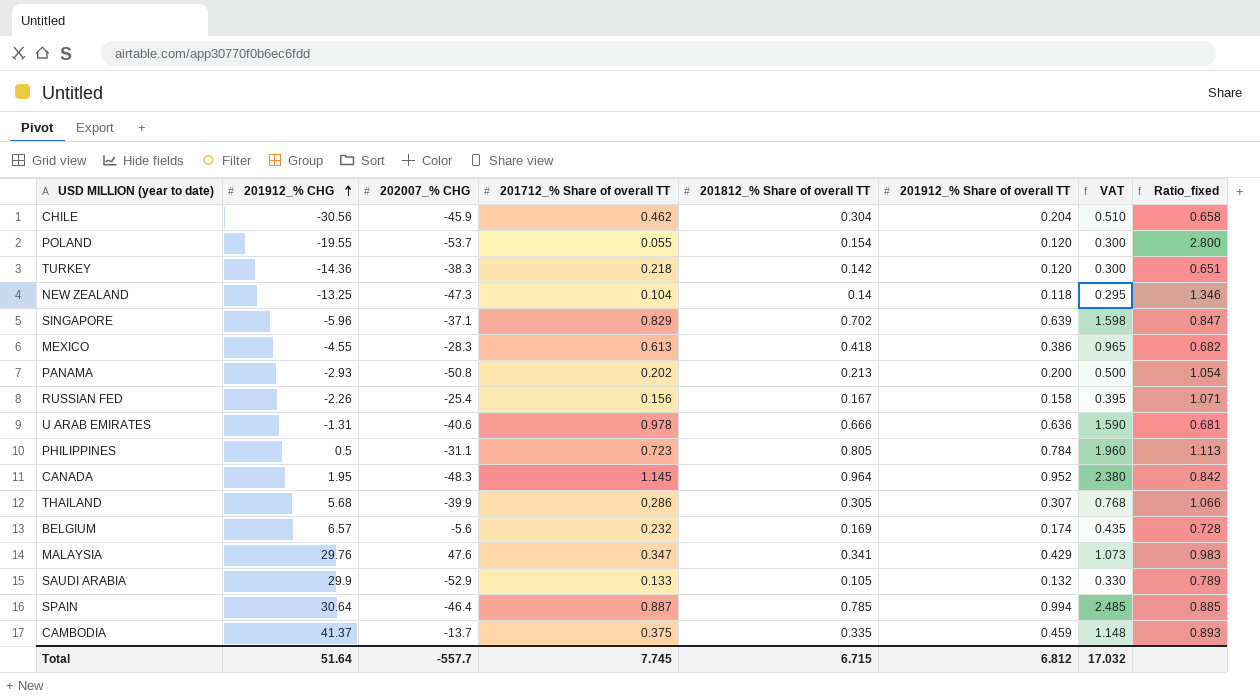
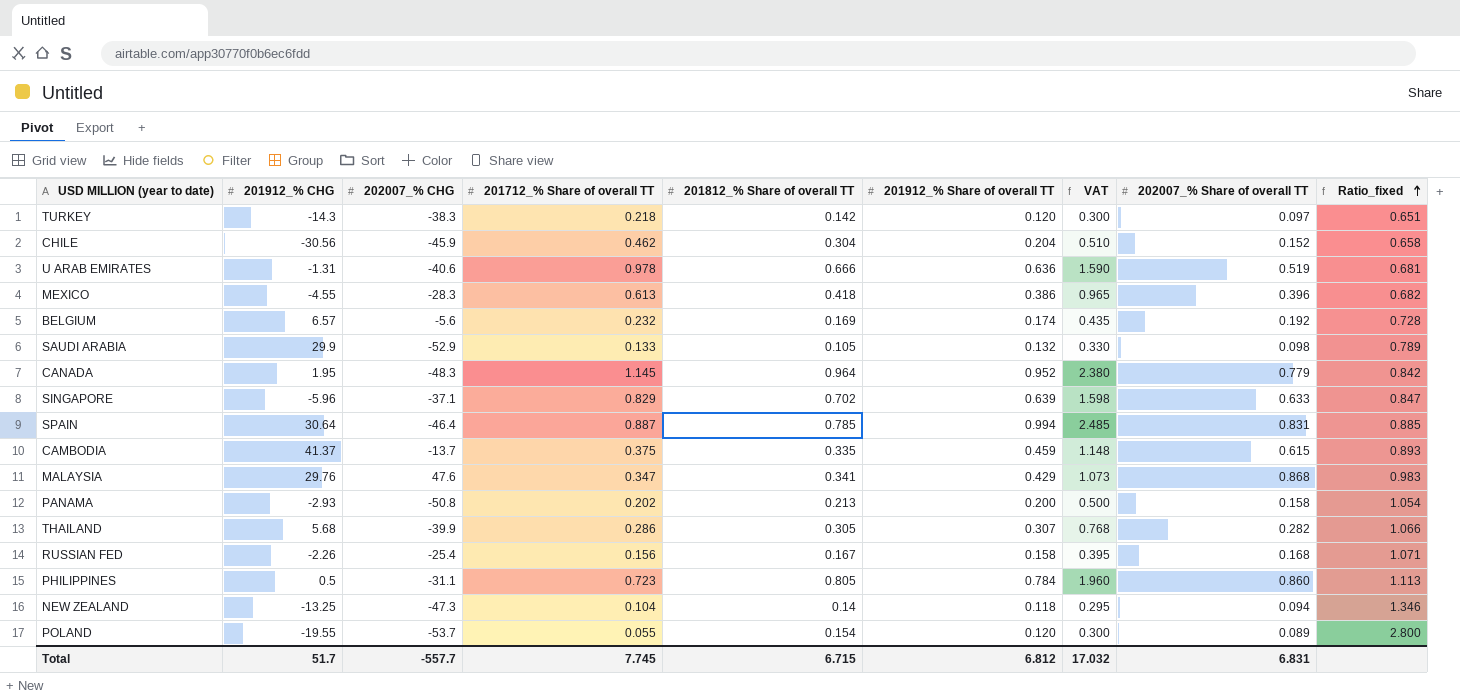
row order: 201912_% CHG ascending -> Ratio_fixed ascending
column 202007_% Share of overall TT | position: none -> 8
TURKEY | 201912_% CHG: -14.36 -> -14.3
Total | 201912_% CHG: 51.64 -> 51.7

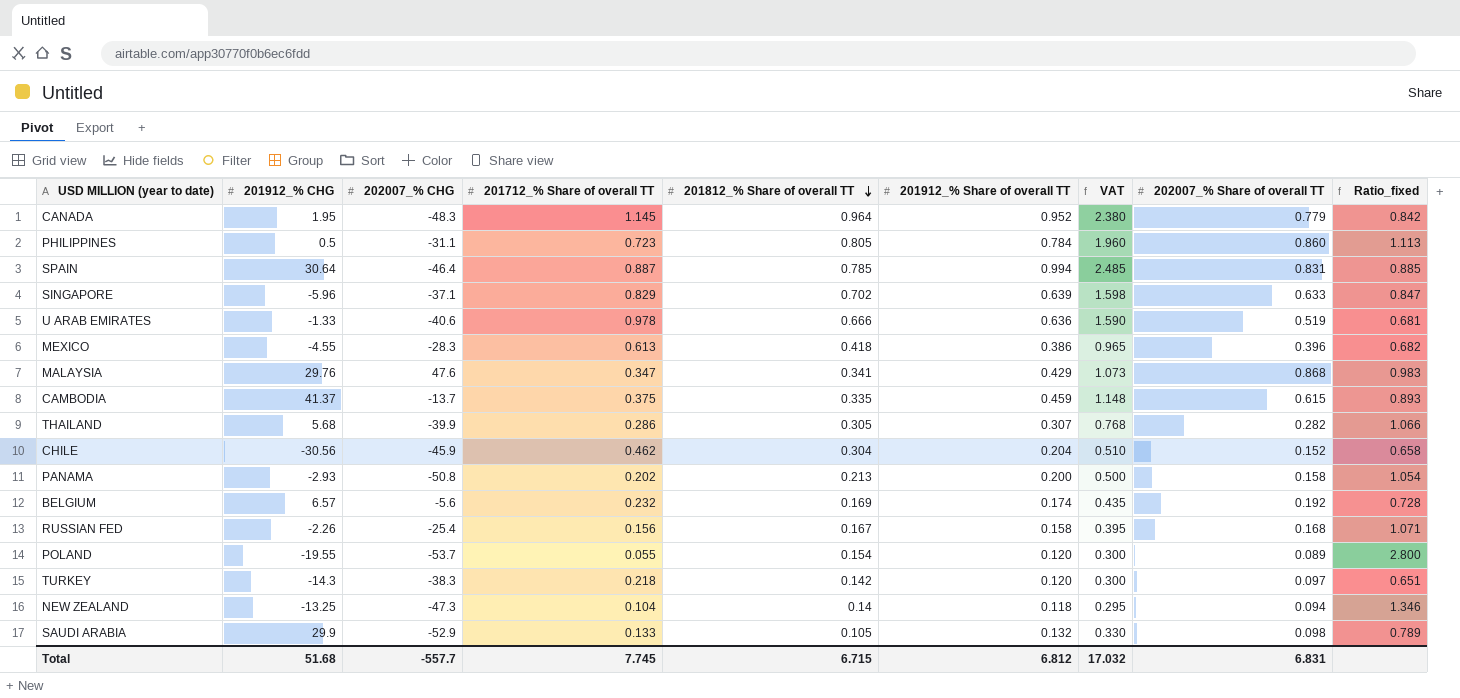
row order: Ratio_fixed ascending -> 201812_% Share of overall TT descending
U ARAB EMIRATES | 201912_% CHG: -1.31 -> -1.33
Total | 201912_% CHG: 51.7 -> 51.68

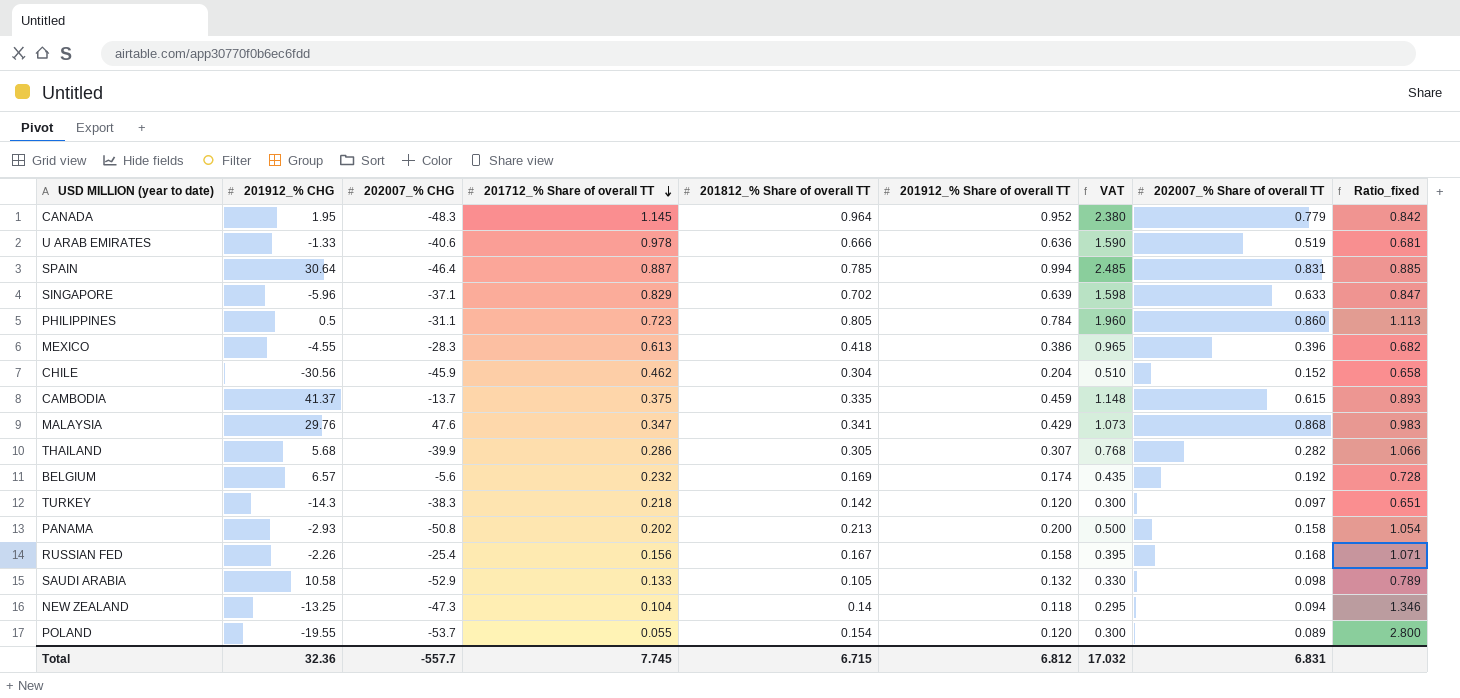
row order: 201812_% Share of overall TT descending -> 201712_% Share of overall TT descending
SAUDI ARABIA | 201912_% CHG: 29.9 -> 10.58
Total | 201912_% CHG: 51.68 -> 32.36

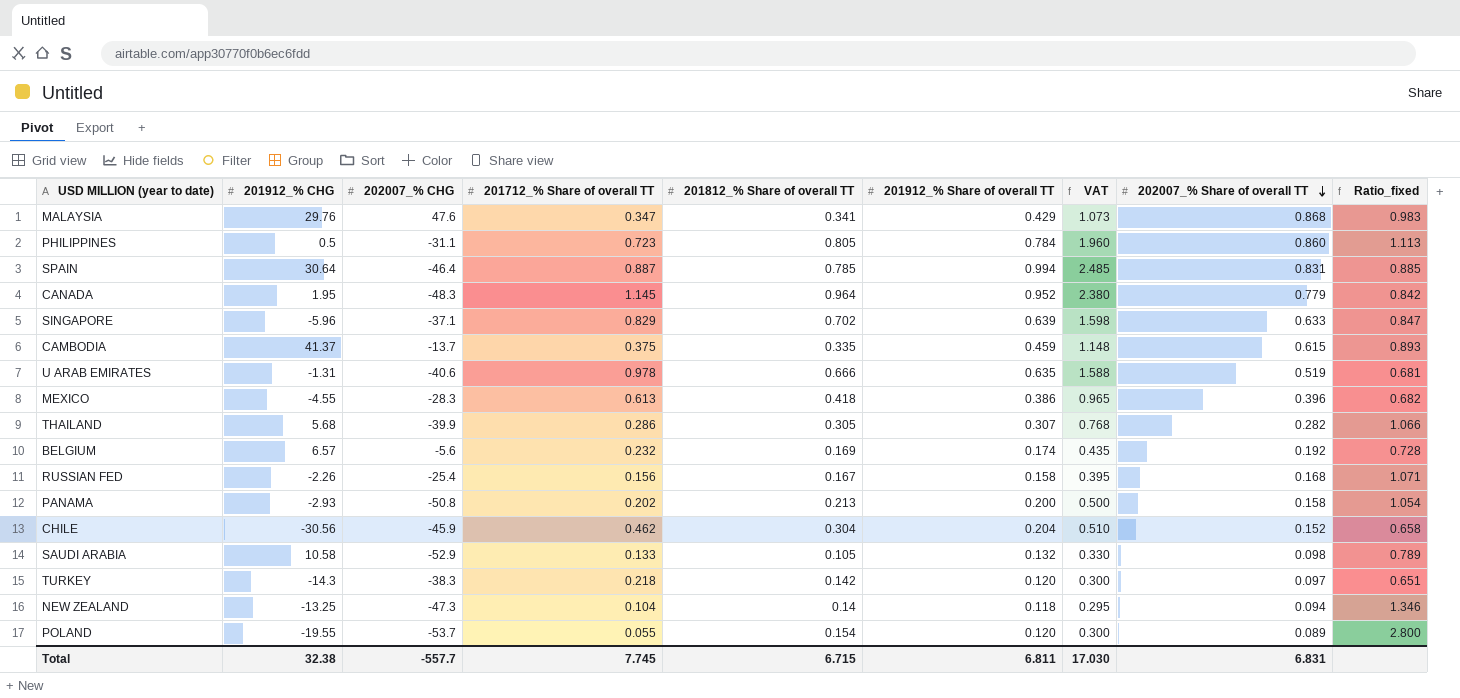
row order: 201712_% Share of overall TT descending -> 202007_% Share of overall TT descending
U ARAB EMIRATES | 201912_% CHG: -1.33 -> -1.31
U ARAB EMIRATES | 201912_% Share of overall TT: 0.636 -> 0.635
U ARAB EMIRATES | VAT: 1.590 -> 1.588
Total | 201912_% CHG: 32.36 -> 32.38
Total | 201912_% Share of overall TT: 6.812 -> 6.811
Total | VAT: 17.032 -> 17.030

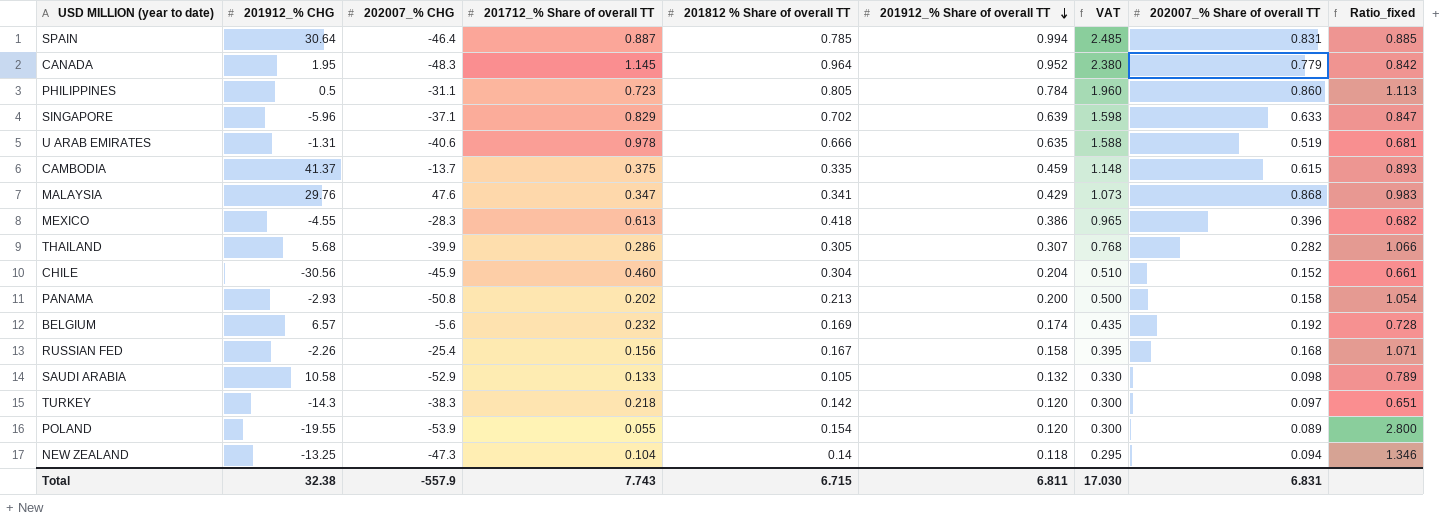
row order: 202007_% Share of overall TT descending -> 201912_% Share of overall TT descending
column name: 201812_% Share of overall TT -> 201812 % Share of overall TT
CHILE | 201712_% Share of overall TT: 0.462 -> 0.460
CHILE | Ratio_fixed: 0.658 -> 0.661
POLAND | 202007_% CHG: -53.7 -> -53.9
Total | 202007_% CHG: -557.7 -> -557.9
Total | 201712_% Share of overall TT: 7.745 -> 7.743

